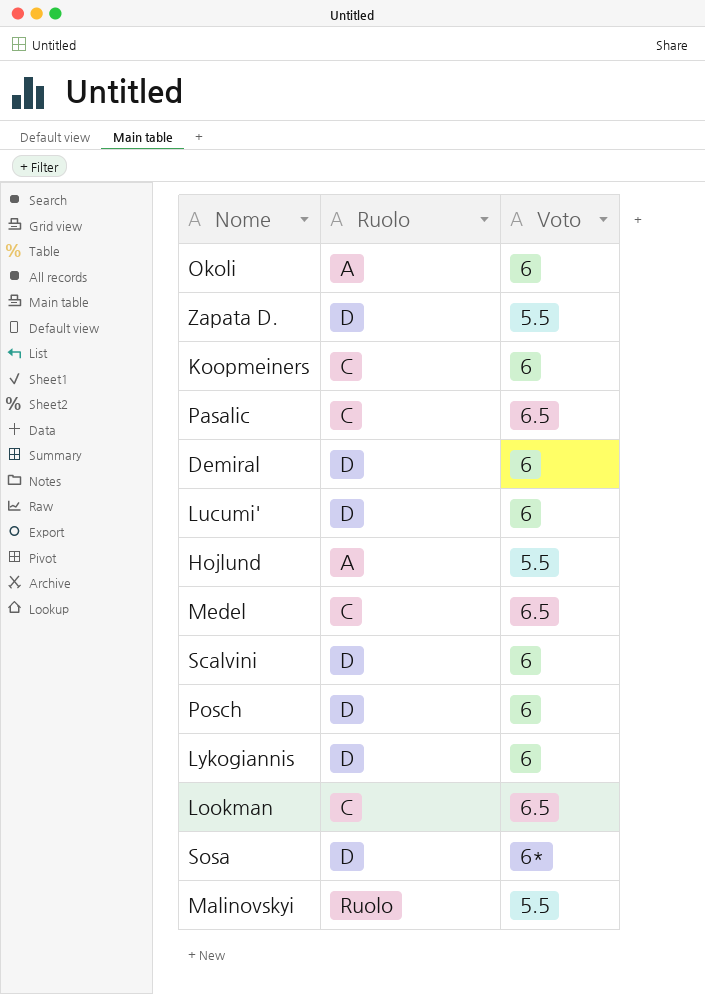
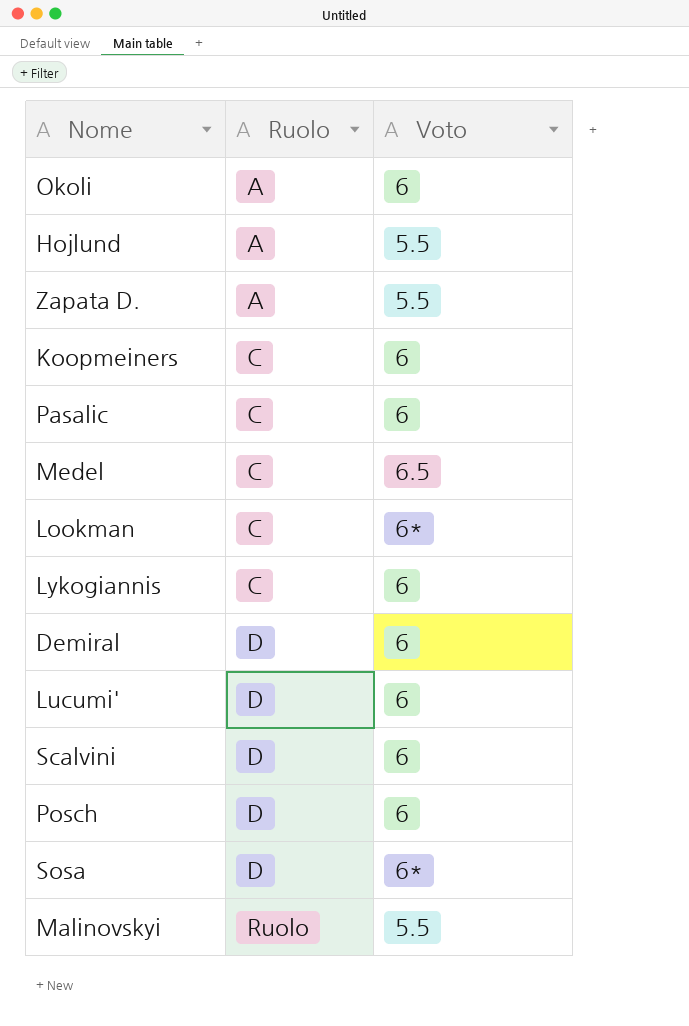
row order: none -> Ruolo ascending
Zapata D. | Ruolo: D -> A
Pasalic | Voto: 6.5 -> 6
Lookman | Voto: 6.5 -> 6*
Lykogiannis | Ruolo: D -> C

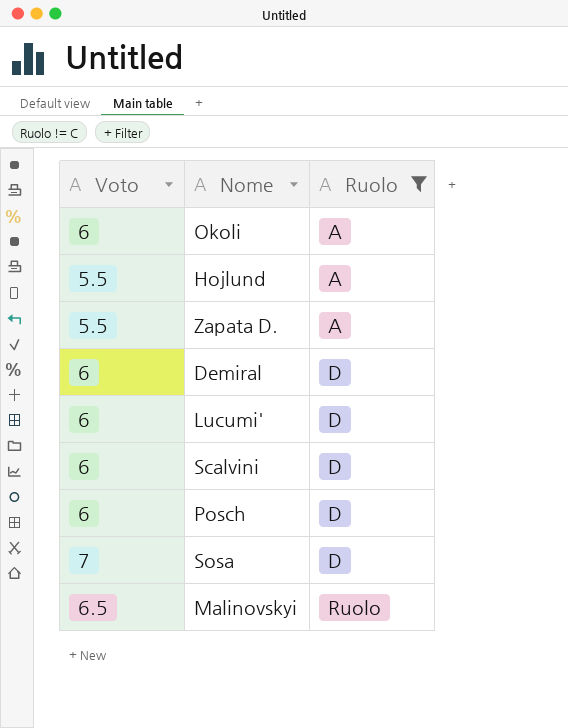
filter: none -> Ruolo != C
column Voto | position: 3 -> 1
Sosa | Voto: 6* -> 7
Malinovskyi | Voto: 5.5 -> 6.5

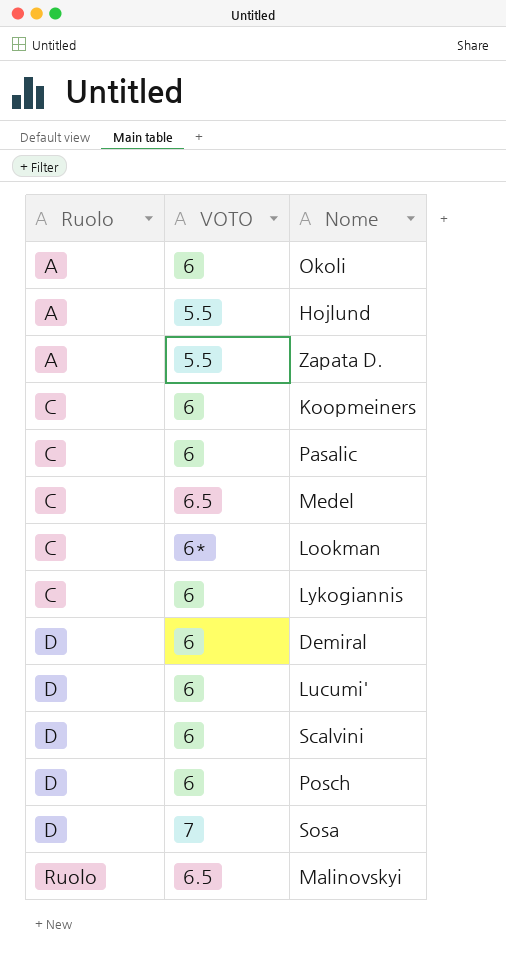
filter: Ruolo != C -> none
column Ruolo | position: 3 -> 1
column name: Voto -> VOTO

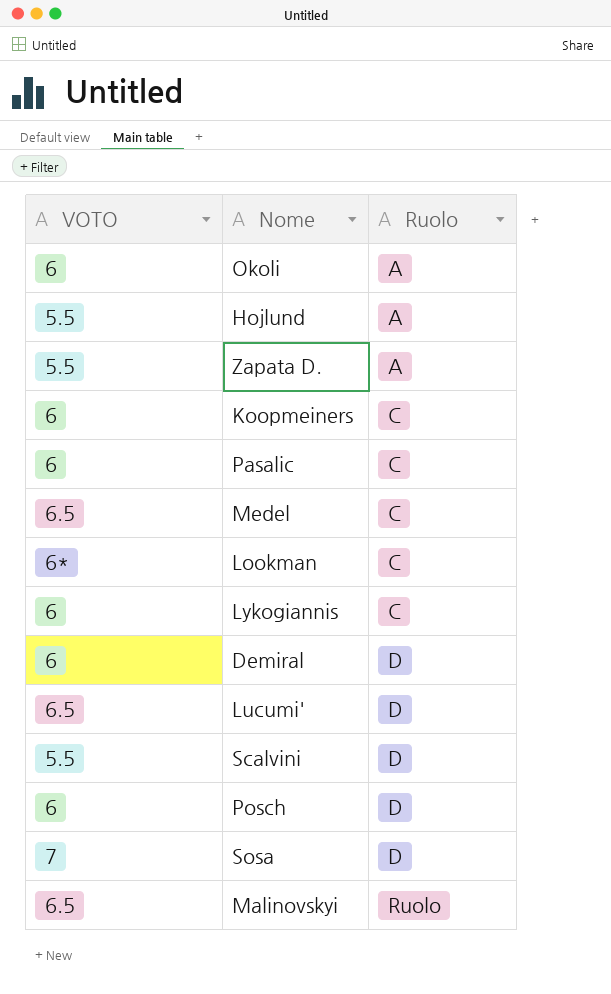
column Ruolo | position: 1 -> 3
Lucumi' | VOTO: 6 -> 6.5
Scalvini | VOTO: 6 -> 5.5

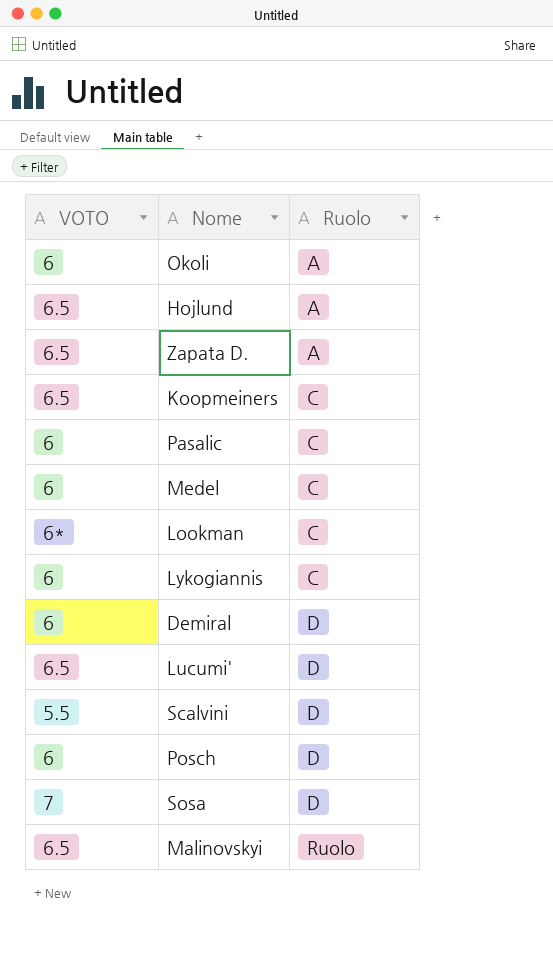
Hojlund | VOTO: 5.5 -> 6.5
Zapata D. | VOTO: 5.5 -> 6.5
Koopmeiners | VOTO: 6 -> 6.5
Medel | VOTO: 6.5 -> 6

